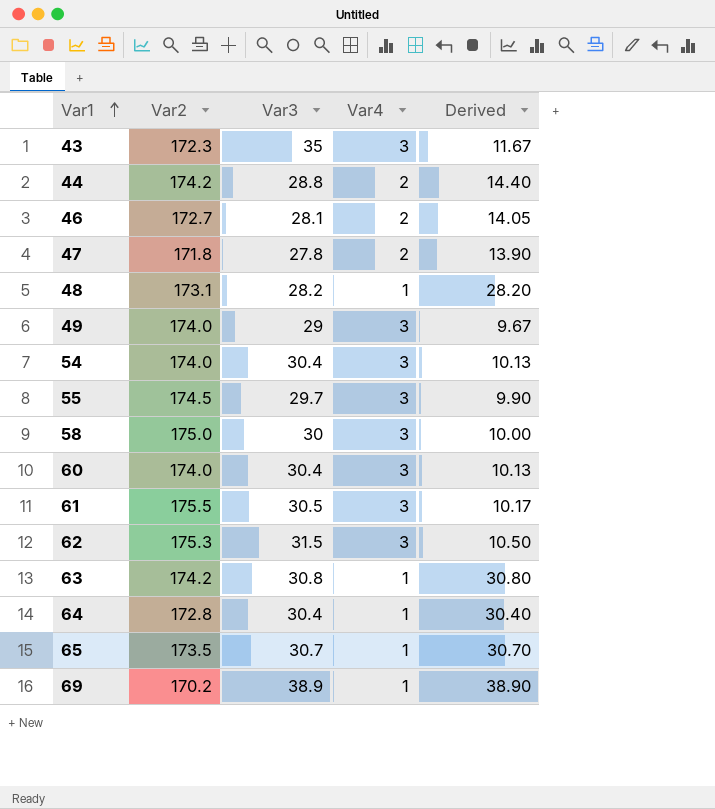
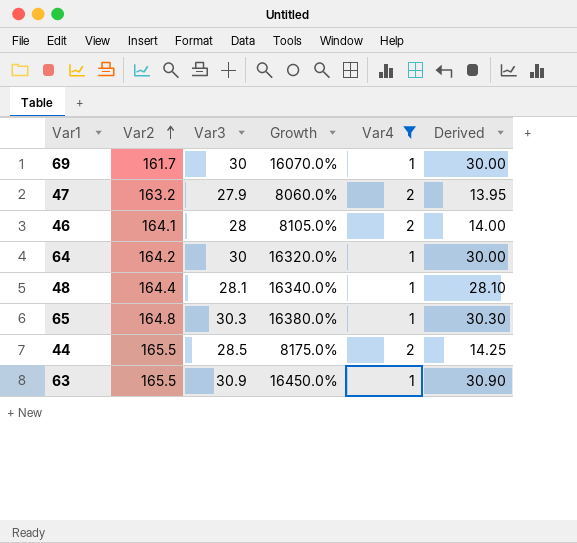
filter: none -> Var4 != 3
row order: Var1 ascending -> Var2 ascending
column Growth | formula: none -> ([Var2] - [Var4]) / [Var4]
69 | Var2: 170.2 -> 161.7
69 | Var3: 38.9 -> 30
69 | Derived: 38.90 -> 30.00
47 | Var2: 171.8 -> 163.2
47 | Var3: 27.8 -> 27.9
47 | Derived: 13.90 -> 13.95
46 | Var2: 172.7 -> 164.1
46 | Var3: 28.1 -> 28
46 | Derived: 14.05 -> 14.00
64 | Var2: 172.8 -> 164.2
64 | Var3: 30.4 -> 30
64 | Derived: 30.40 -> 30.00
48 | Var2: 173.1 -> 164.4
48 | Var3: 28.2 -> 28.1
48 | Derived: 28.20 -> 28.10
65 | Var2: 173.5 -> 164.8
65 | Var3: 30.7 -> 30.3
65 | Derived: 30.70 -> 30.30
44 | Var2: 174.2 -> 165.5
44 | Var3: 28.8 -> 28.5
44 | Derived: 14.40 -> 14.25
63 | Var2: 174.2 -> 165.5
63 | Var3: 30.8 -> 30.9
63 | Derived: 30.80 -> 30.90

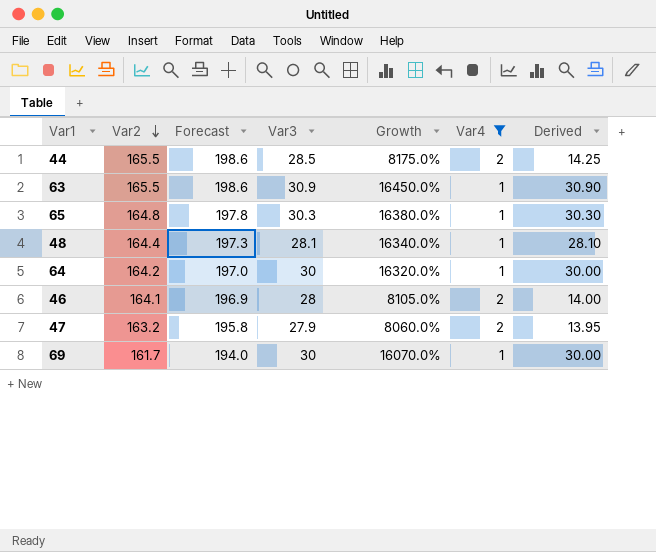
row order: Var2 ascending -> Var2 descending
column Forecast | formula: none -> [Var2] * 1.2

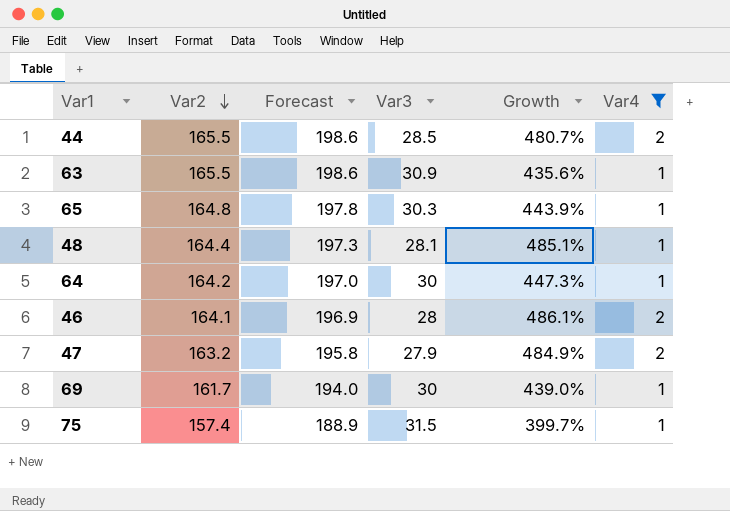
column Derived | formula: [Var3] / [Var4] -> none
column Growth | formula: ([Var2] - [Var4]) / [Var4] -> ([Var2] - [Var3]) / [Var3]
row 75: none -> 157.4 | 188.9 | 31.5 | 399.7% | 1

